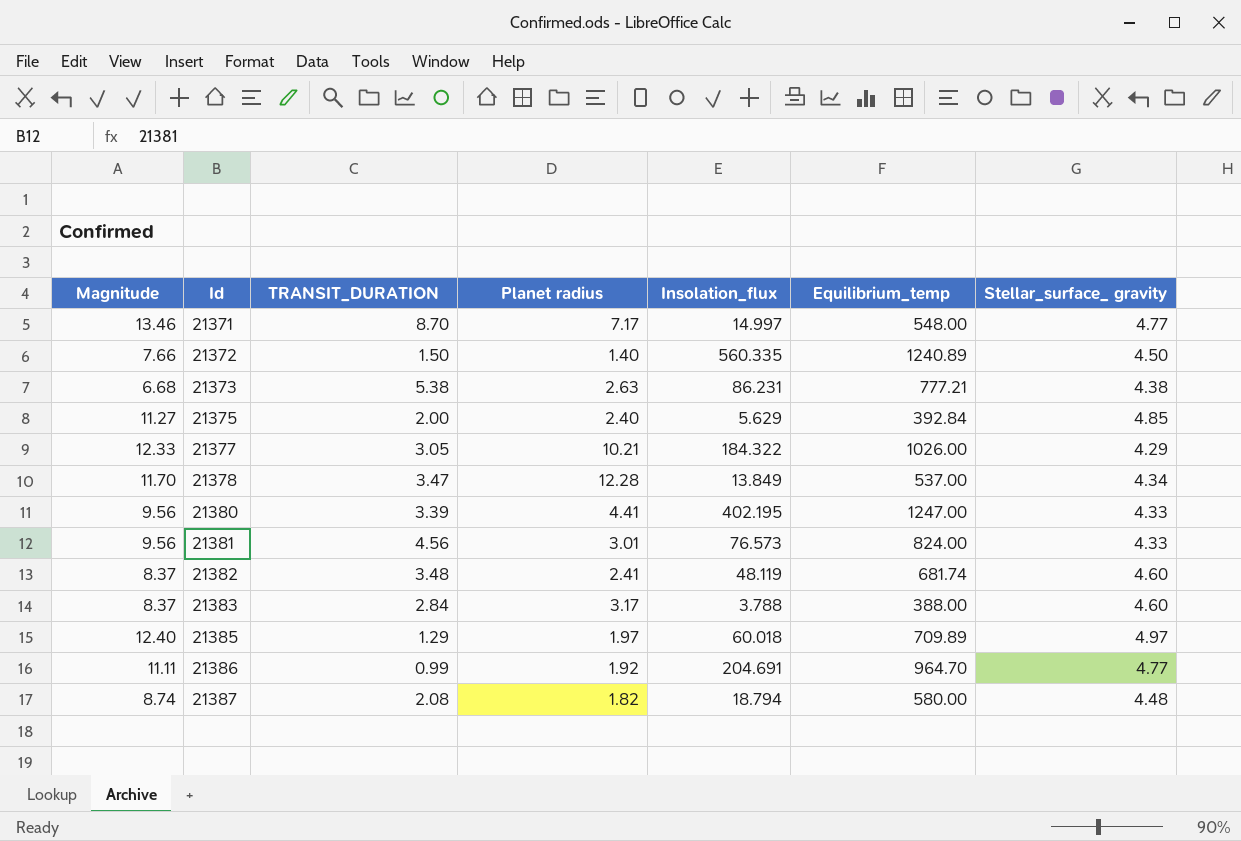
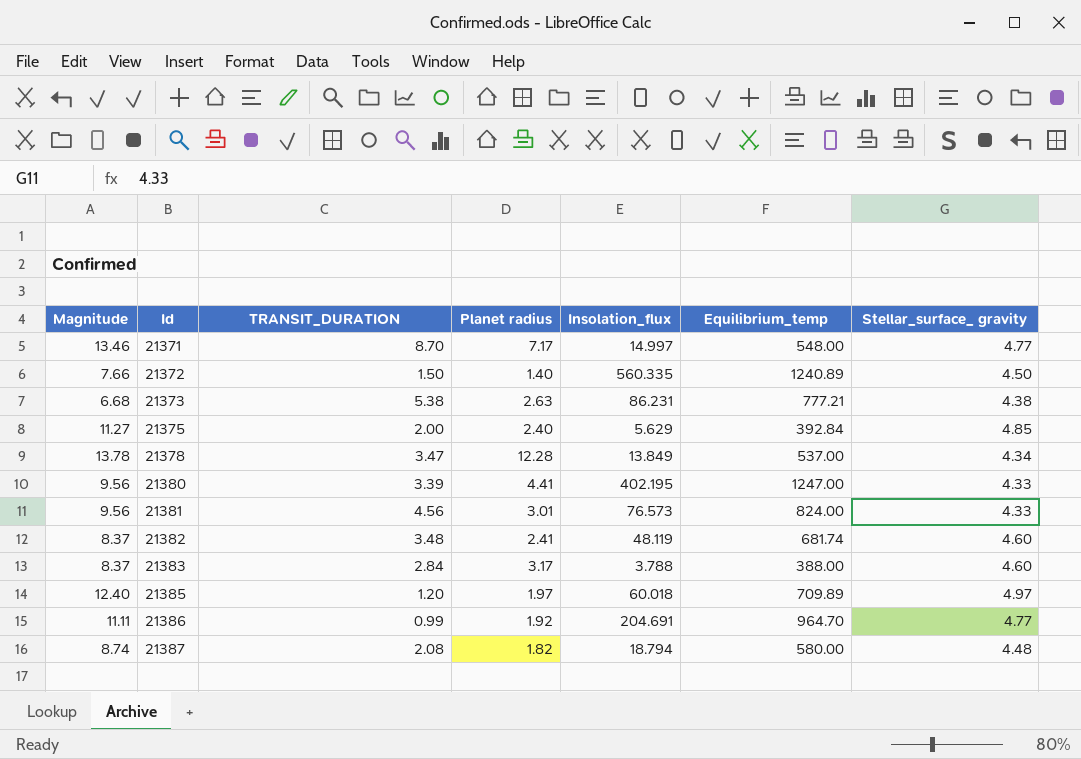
row 21377: 12.33 | 3.05 | 10.21 | 184.322 | 1026.00 | 4.29 -> none
21378 | Magnitude: 11.70 -> 13.78
21385 | TRANSIT_DURATION: 1.29 -> 1.20

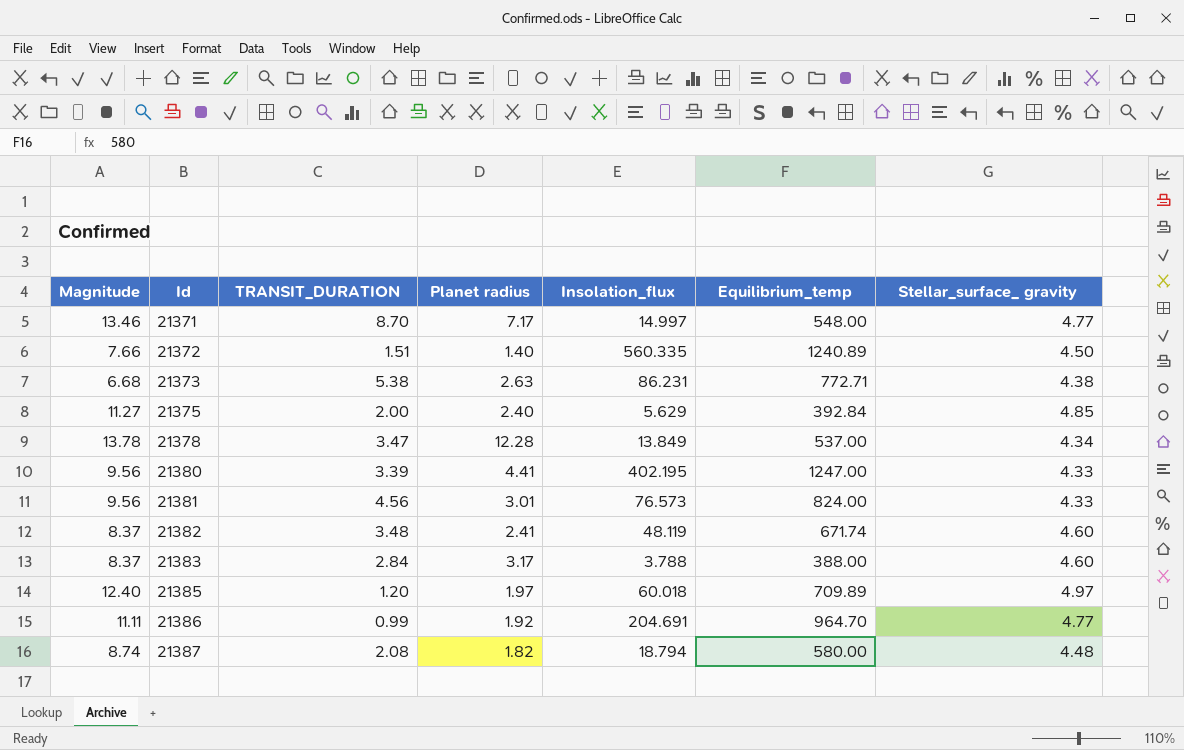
21372 | TRANSIT_DURATION: 1.50 -> 1.51
21373 | Equilibrium_temp: 777.21 -> 772.71
21382 | Equilibrium_temp: 681.74 -> 671.74

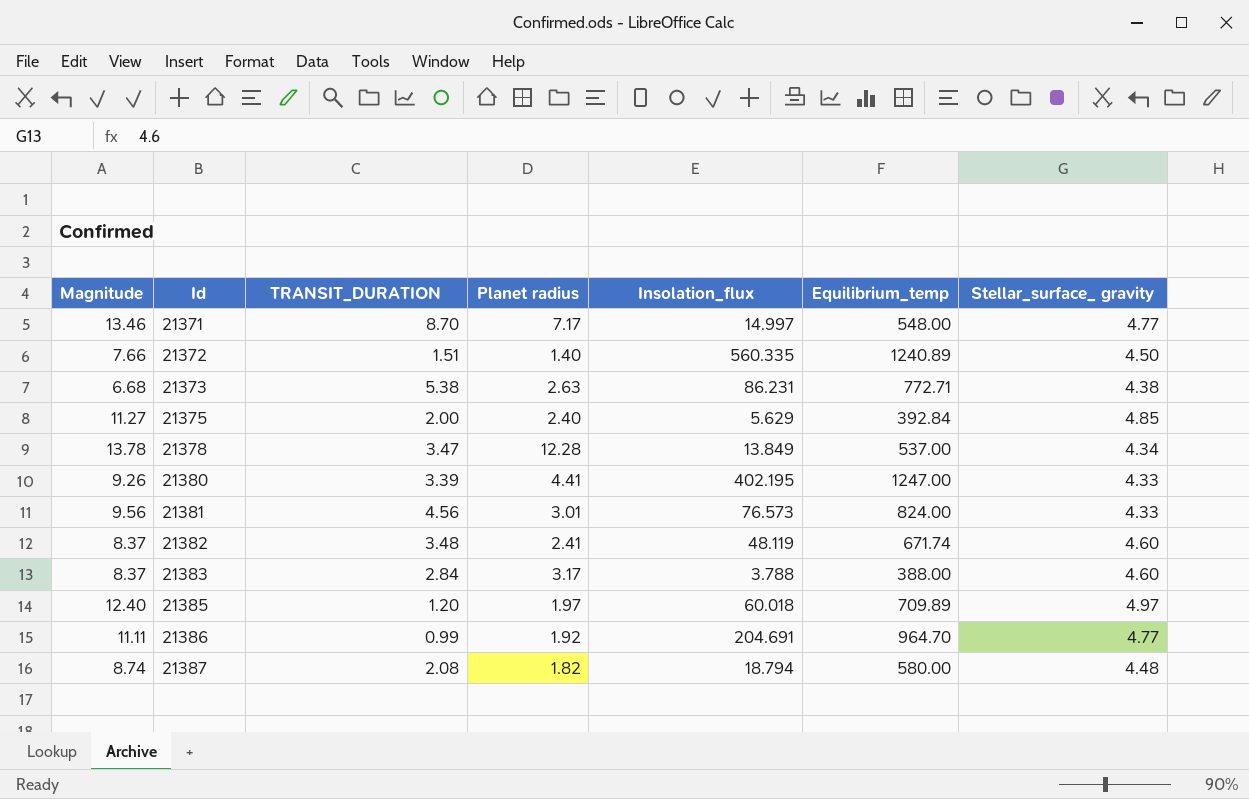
21380 | Magnitude: 9.56 -> 9.26

